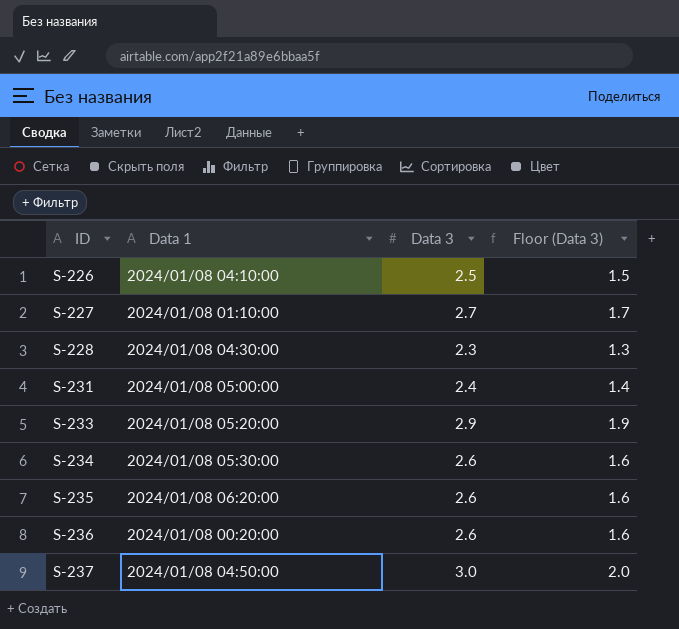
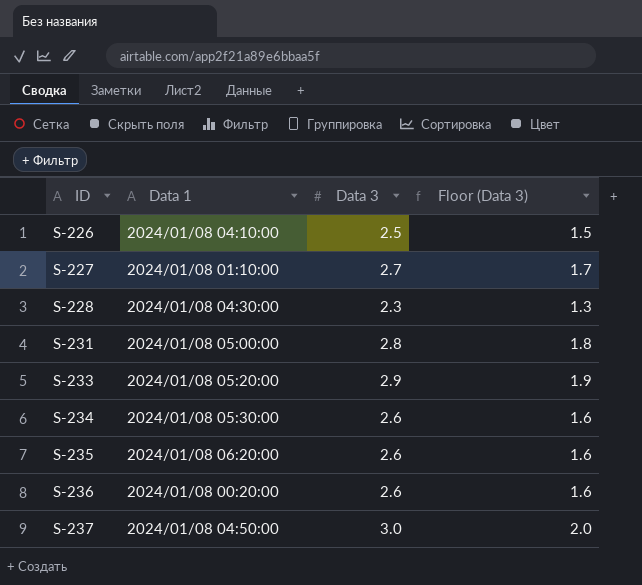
S-231 | Data 3: 2.4 -> 2.8
S-231 | Floor (Data 3): 1.4 -> 1.8

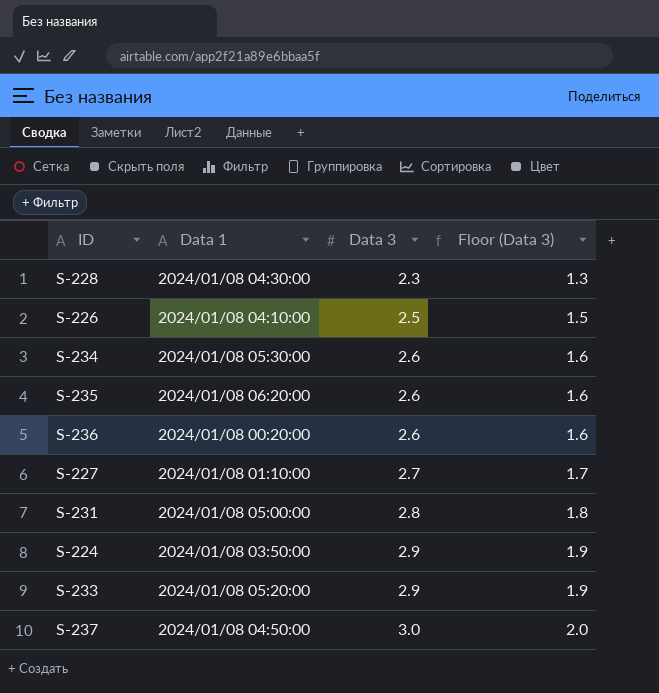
row order: ID ascending -> Data 3 ascending
row S-224: none -> 2024/01/08 03:50:00 | 2.9 | 1.9

